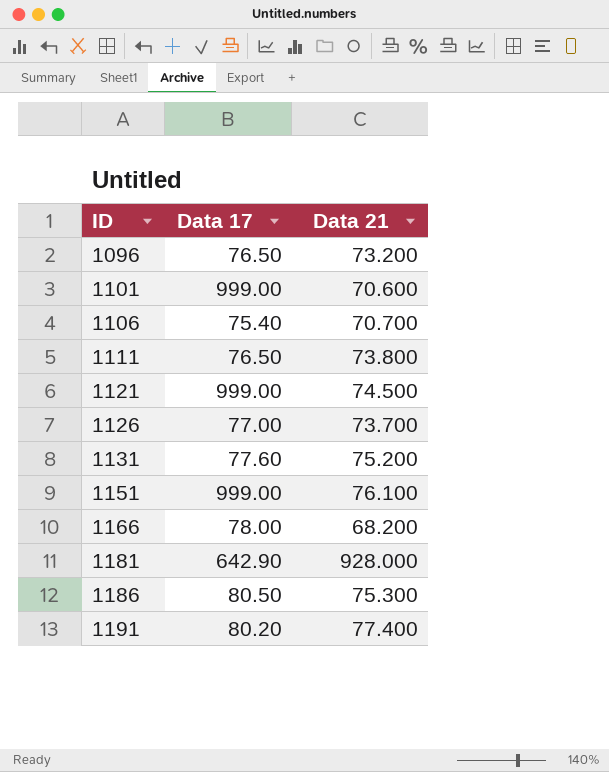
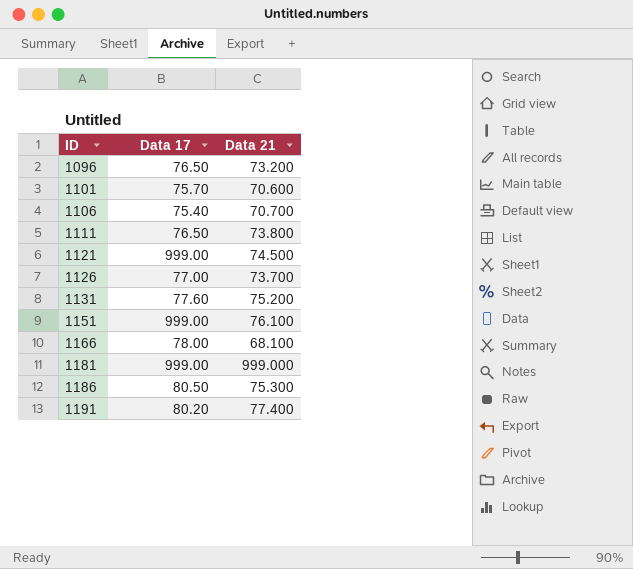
1101 | Data 17: 999.00 -> 75.70
1166 | Data 21: 68.200 -> 68.100
1181 | Data 17: 642.90 -> 999.00
1181 | Data 21: 928.000 -> 999.000

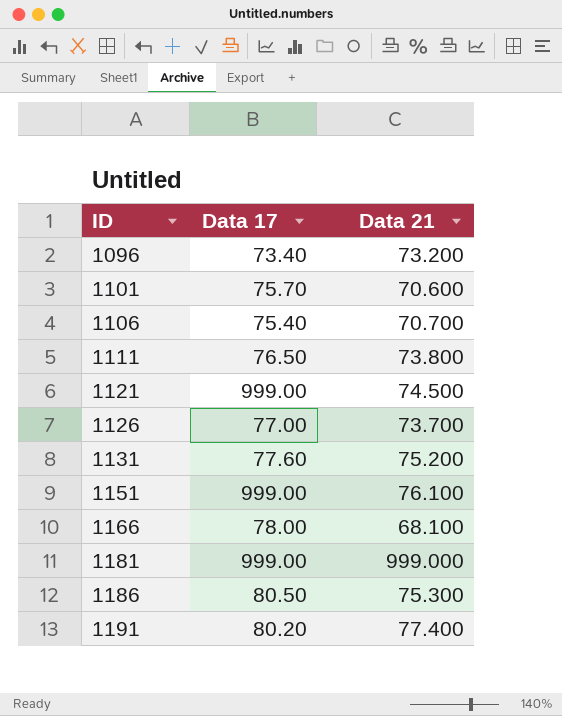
1096 | Data 17: 76.50 -> 73.40

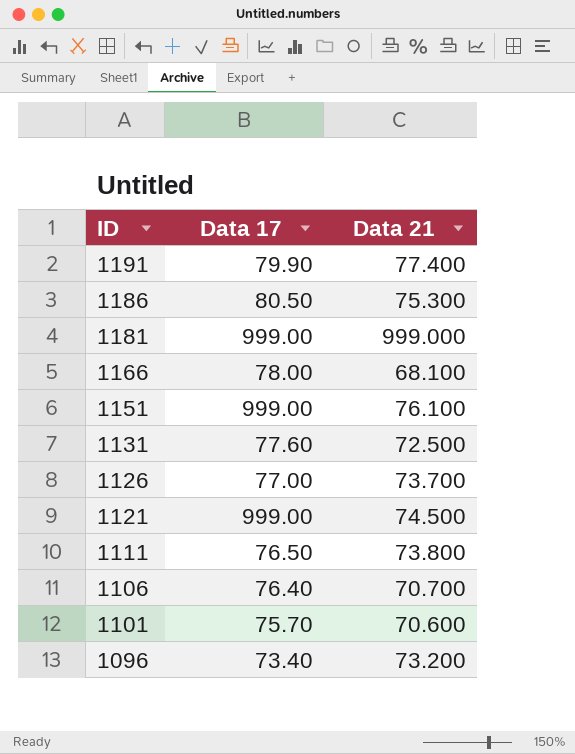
row order: ID ascending -> ID descending
1191 | Data 17: 80.20 -> 79.90
1131 | Data 21: 75.200 -> 72.500
1106 | Data 17: 75.40 -> 76.40

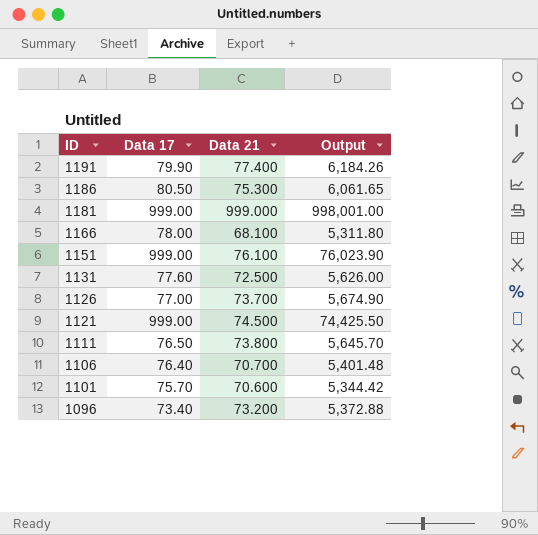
column Output | formula: none -> [Data 17] * [Data 21]

